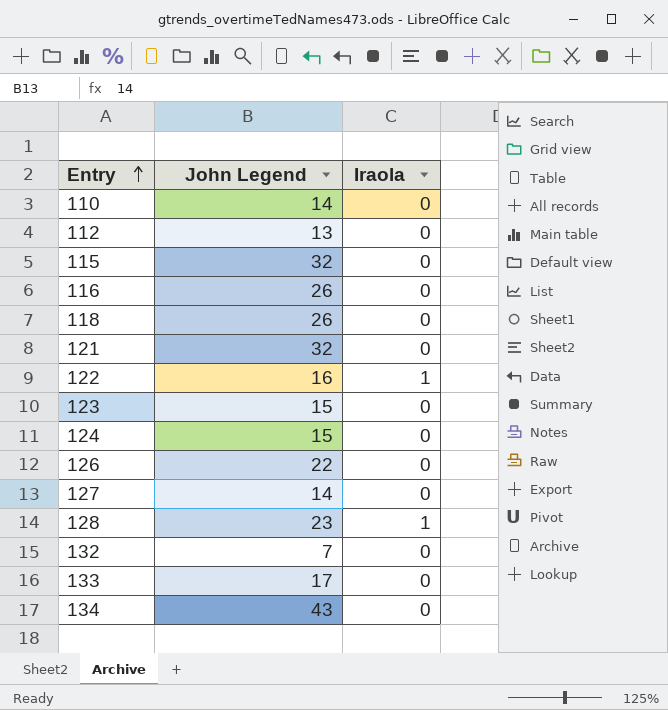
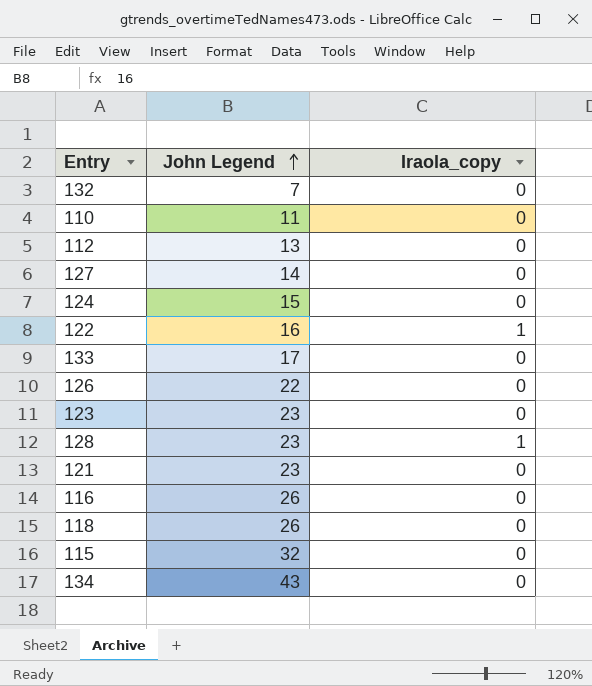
row order: Entry ascending -> John Legend ascending
column name: Iraola -> Iraola_copy
110 | John Legend: 14 -> 11
123 | John Legend: 15 -> 23
121 | John Legend: 32 -> 23

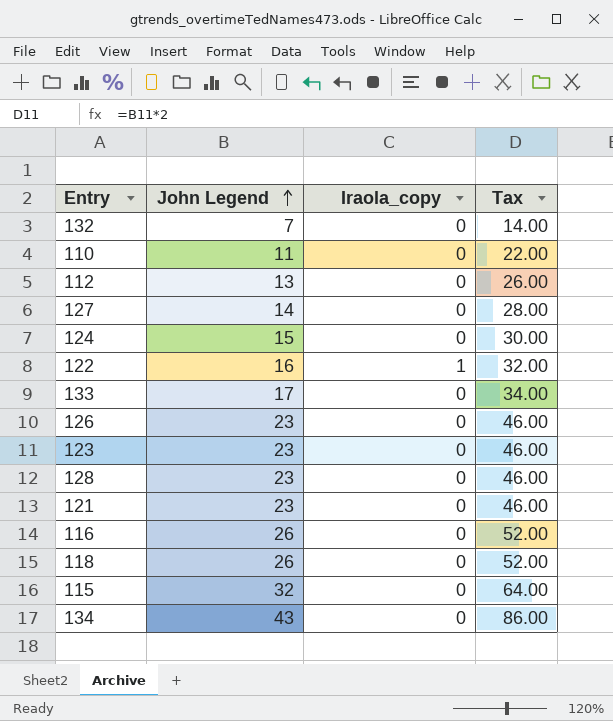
column Tax | formula: none -> [John Legend] * 2
126 | John Legend: 22 -> 23
128 | Iraola_copy: 1 -> 0

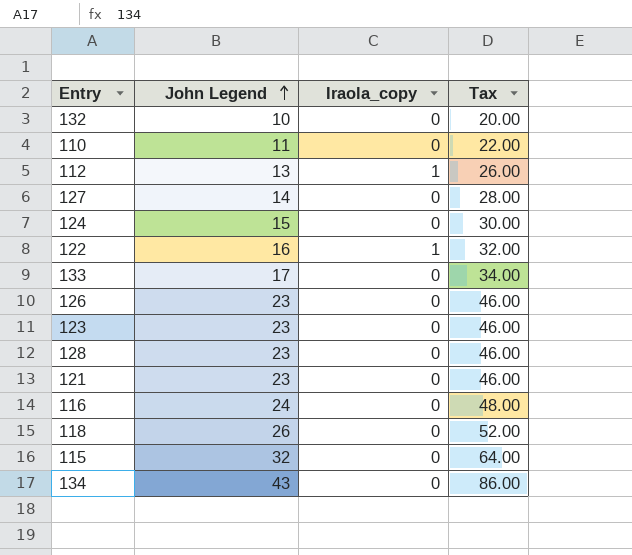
132 | John Legend: 7 -> 10
132 | Tax: 14.00 -> 20.00
112 | Iraola_copy: 0 -> 1
116 | John Legend: 26 -> 24
116 | Tax: 52.00 -> 48.00

